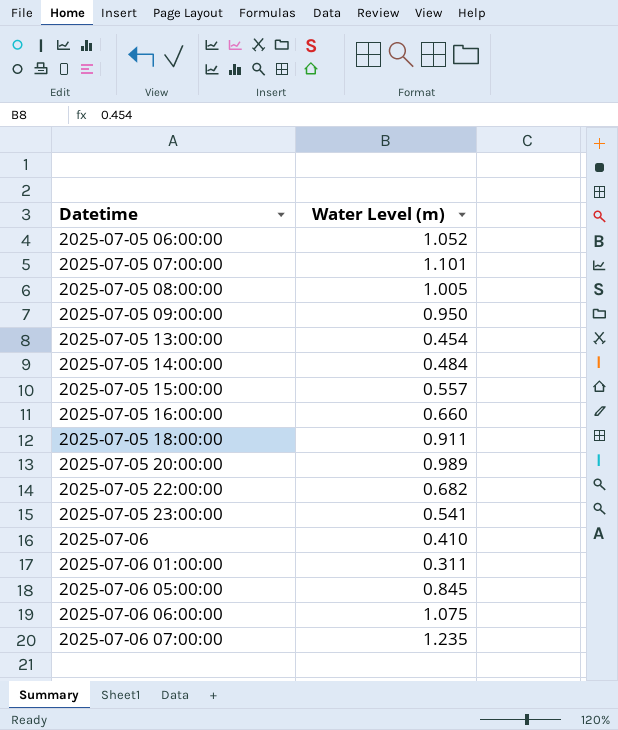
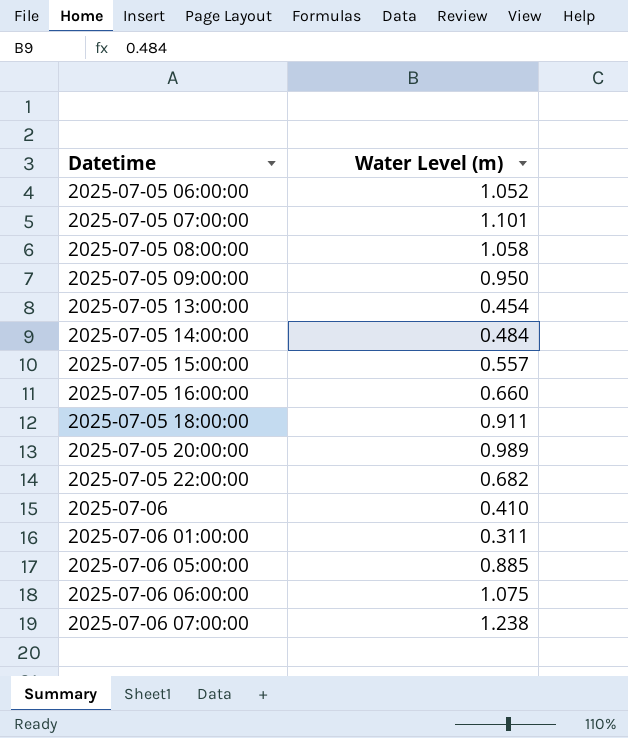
row 2025-07-05 23:00:00: 0.541 -> none
2025-07-05 08:00:00 | Water Level (m): 1.005 -> 1.058
2025-07-06 05:00:00 | Water Level (m): 0.845 -> 0.885
2025-07-06 07:00:00 | Water Level (m): 1.235 -> 1.238

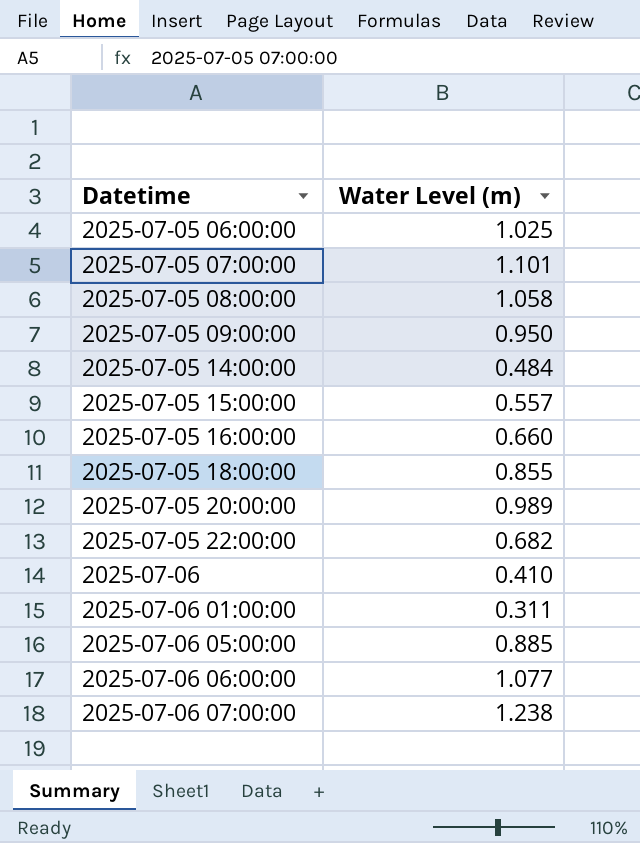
row 2025-07-05 13:00:00: 0.454 -> none
2025-07-05 06:00:00 | Water Level (m): 1.052 -> 1.025
2025-07-05 18:00:00 | Water Level (m): 0.911 -> 0.855
2025-07-06 06:00:00 | Water Level (m): 1.075 -> 1.077

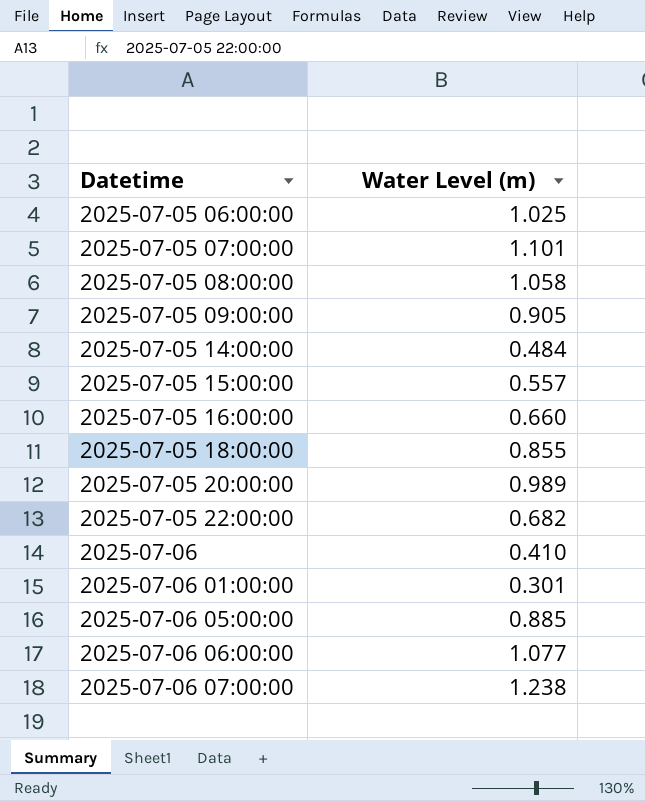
2025-07-05 09:00:00 | Water Level (m): 0.950 -> 0.905
2025-07-06 01:00:00 | Water Level (m): 0.311 -> 0.301

